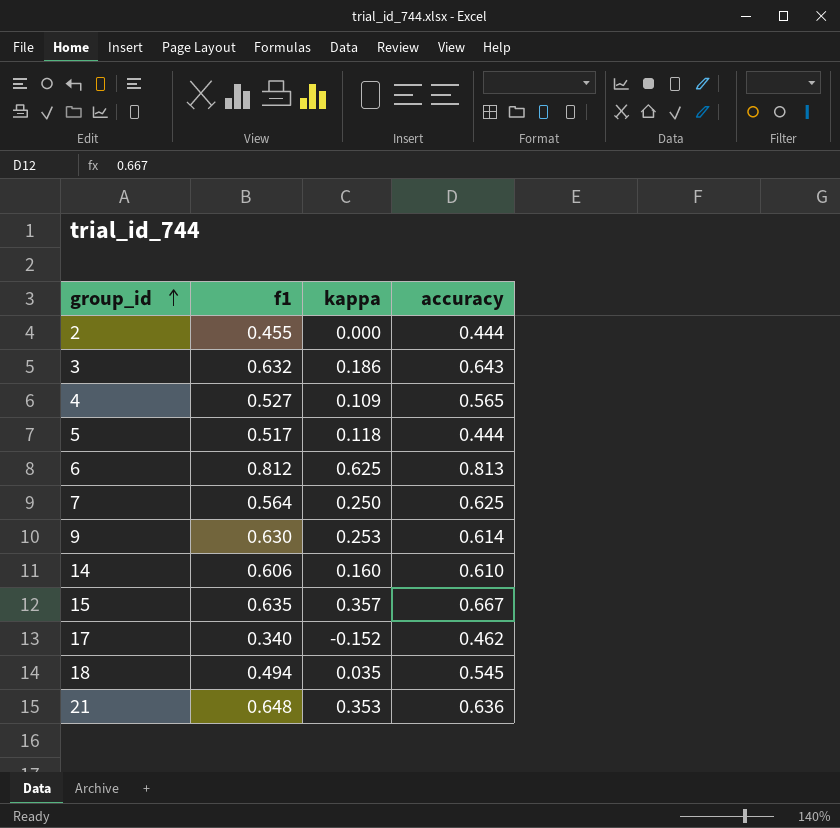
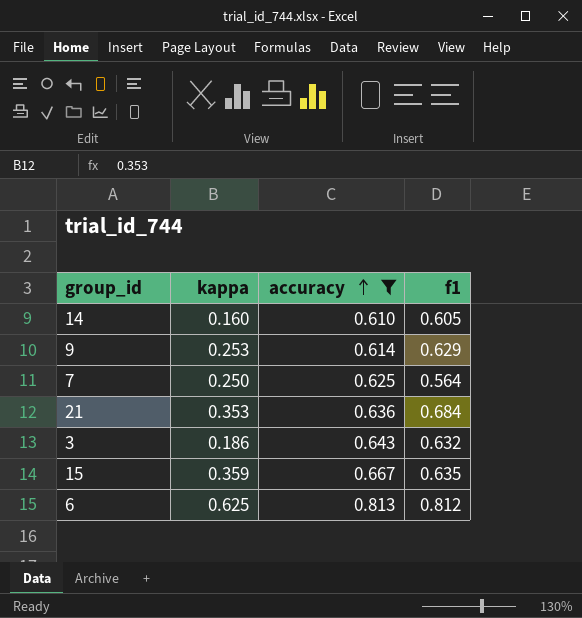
filter: none -> accuracy >= 0.610
row order: group_id ascending -> accuracy ascending
column f1 | position: 2 -> 4
14 | f1: 0.606 -> 0.605
9 | f1: 0.630 -> 0.629
21 | f1: 0.648 -> 0.684
15 | kappa: 0.357 -> 0.359

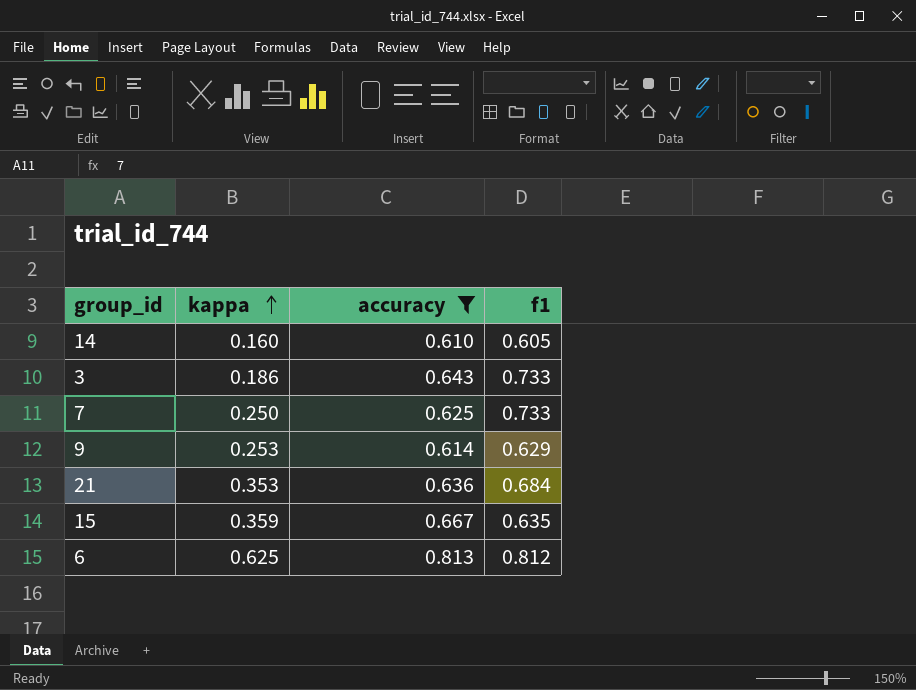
row order: accuracy ascending -> kappa ascending
3 | f1: 0.632 -> 0.733
7 | f1: 0.564 -> 0.733

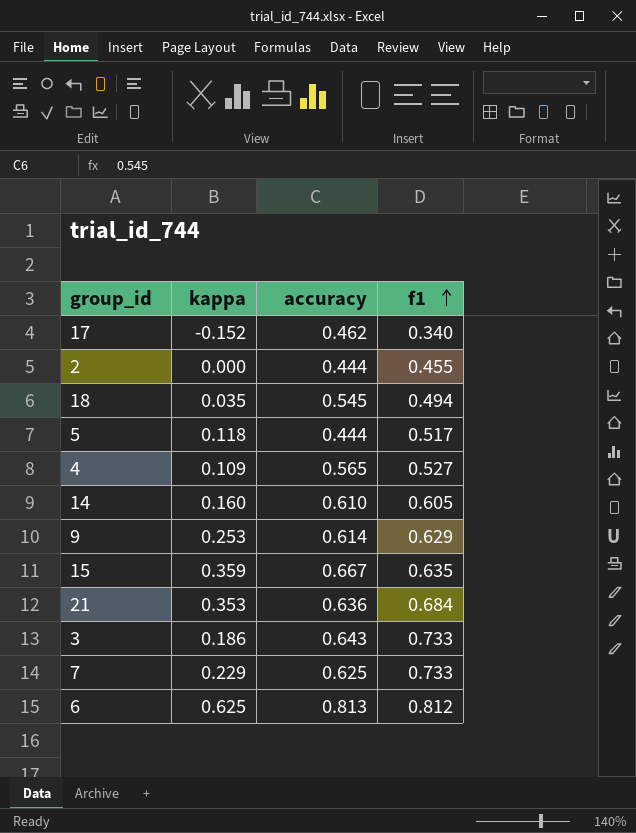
filter: accuracy >= 0.610 -> none
row order: kappa ascending -> f1 ascending
7 | kappa: 0.250 -> 0.229

